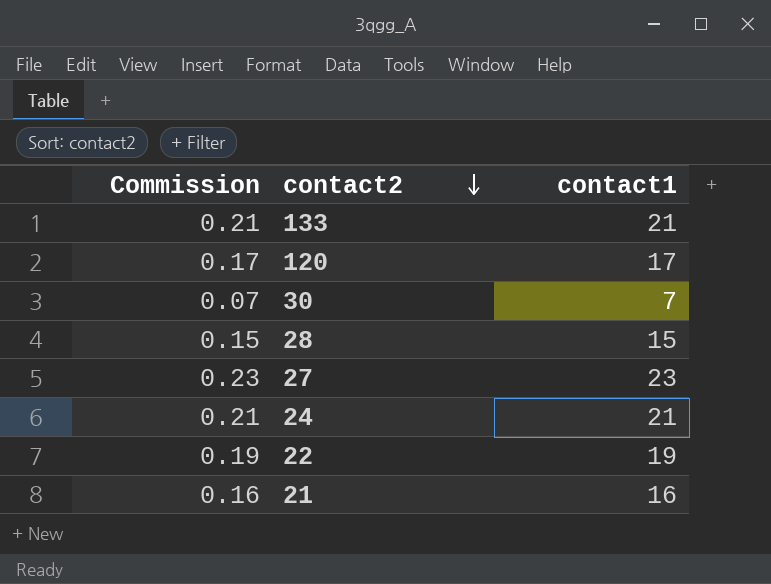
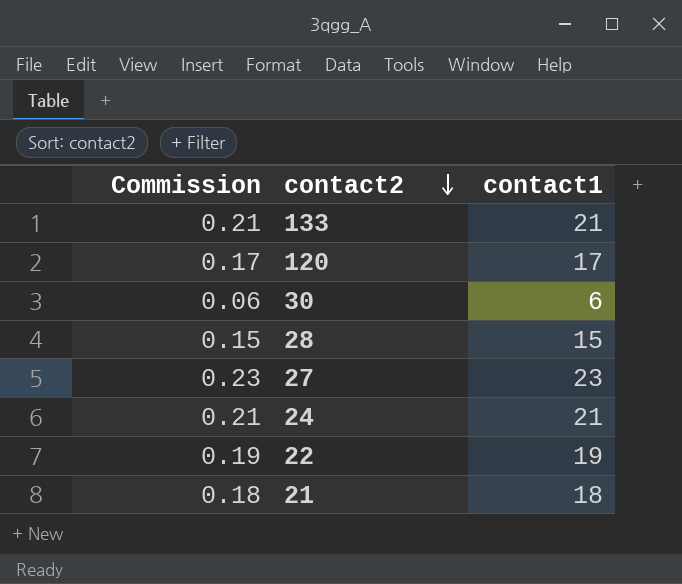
30 | Commission: 0.07 -> 0.06
30 | contact1: 7 -> 6
21 | Commission: 0.16 -> 0.18
21 | contact1: 16 -> 18

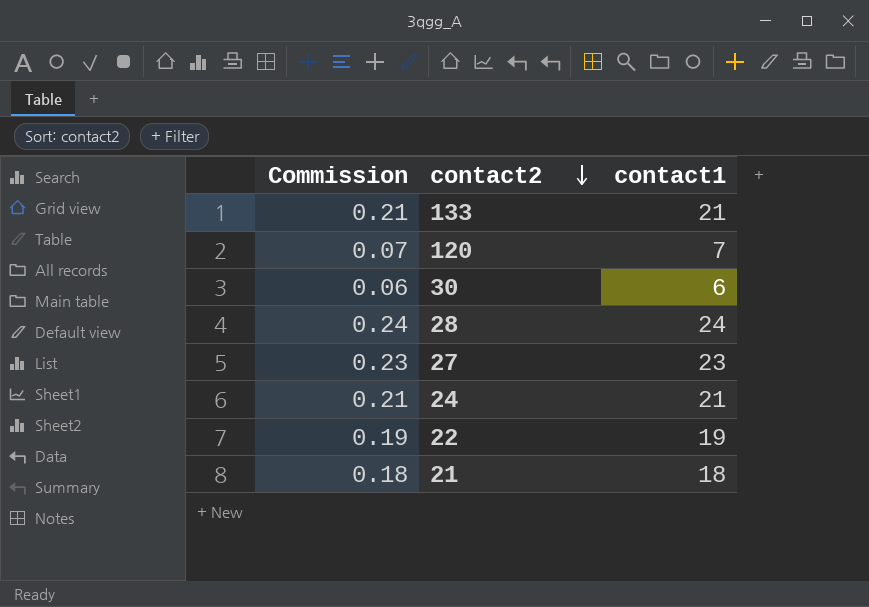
120 | Commission: 0.17 -> 0.07
120 | contact1: 17 -> 7
28 | Commission: 0.15 -> 0.24
28 | contact1: 15 -> 24

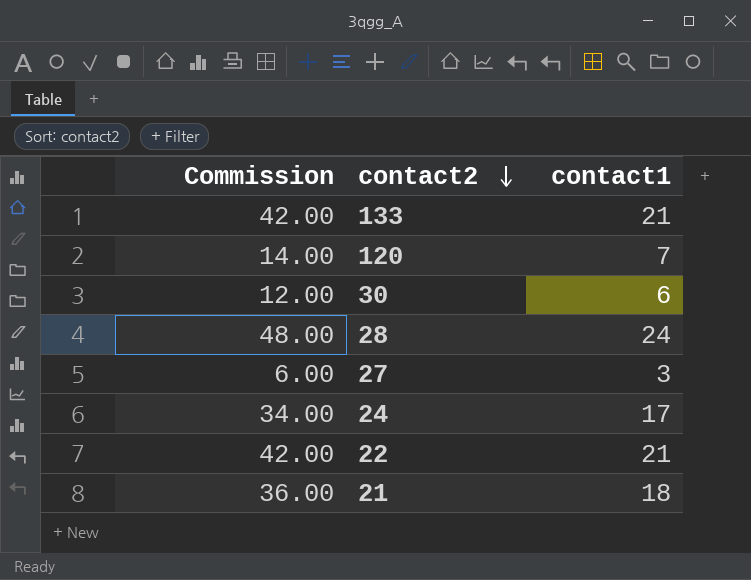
column Commission | formula: [contact1] * 0.01 -> [contact1] * 2
27 | contact1: 23 -> 3
24 | contact1: 21 -> 17
22 | contact1: 19 -> 21

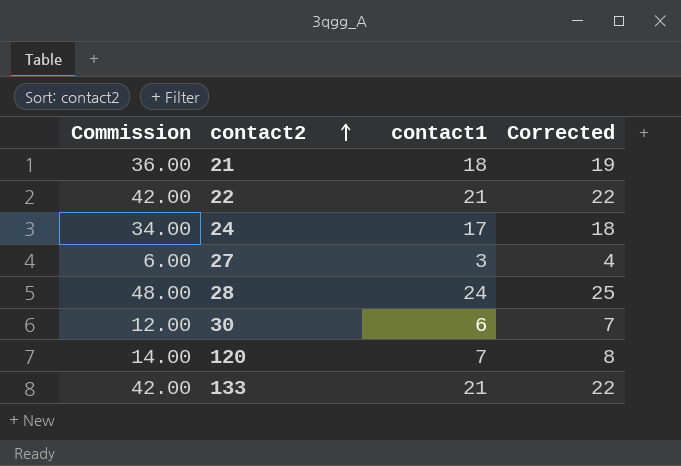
row order: contact2 descending -> contact2 ascending
column Corrected | formula: none -> [contact1] + 1

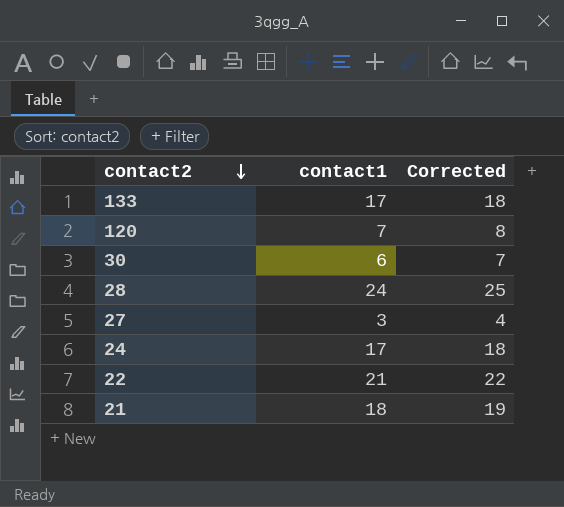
row order: contact2 ascending -> contact2 descending
column Commission | formula: [contact1] * 2 -> none
133 | contact1: 21 -> 17
133 | Corrected: 22 -> 18

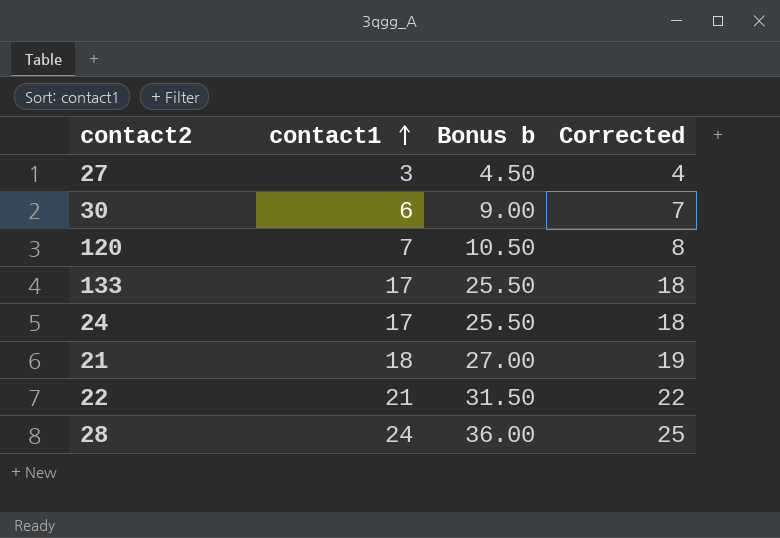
row order: contact2 descending -> contact1 ascending
column Bonus b | formula: none -> [contact1] * 1.5

